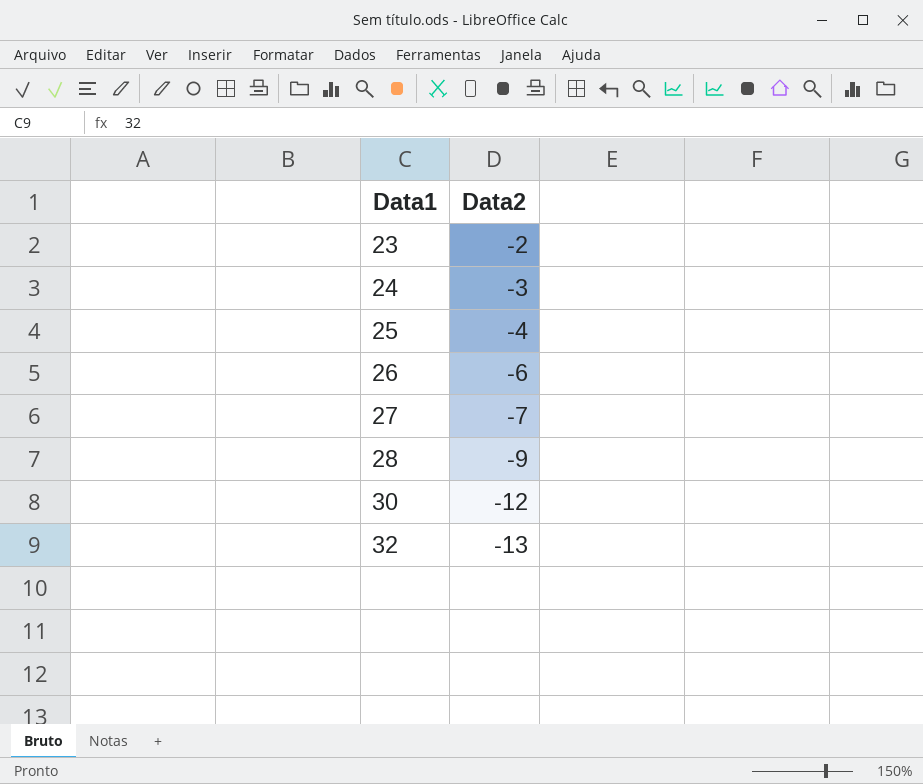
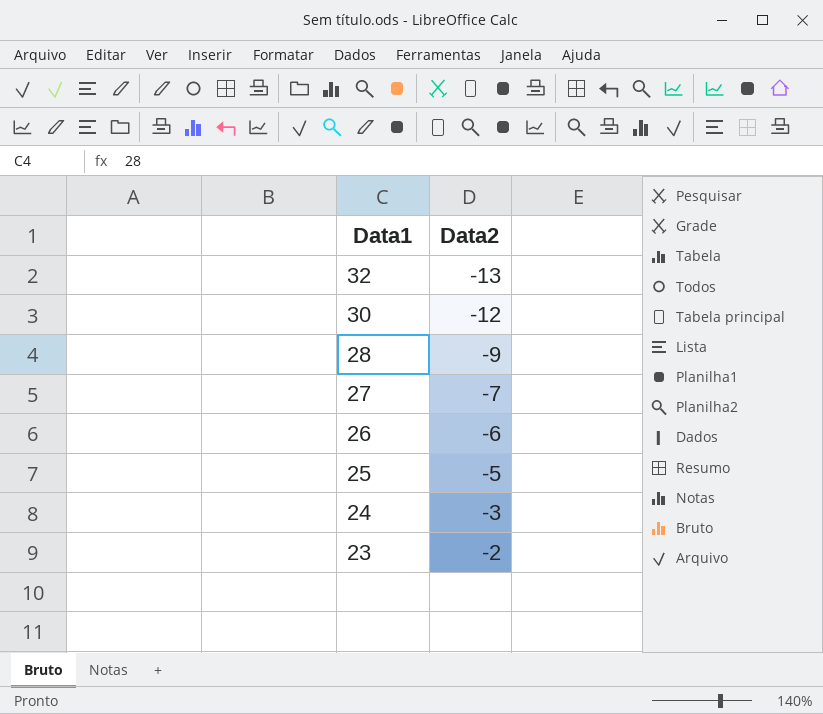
row order: Data1 ascending -> Data1 descending
25 | Data2: -4 -> -5

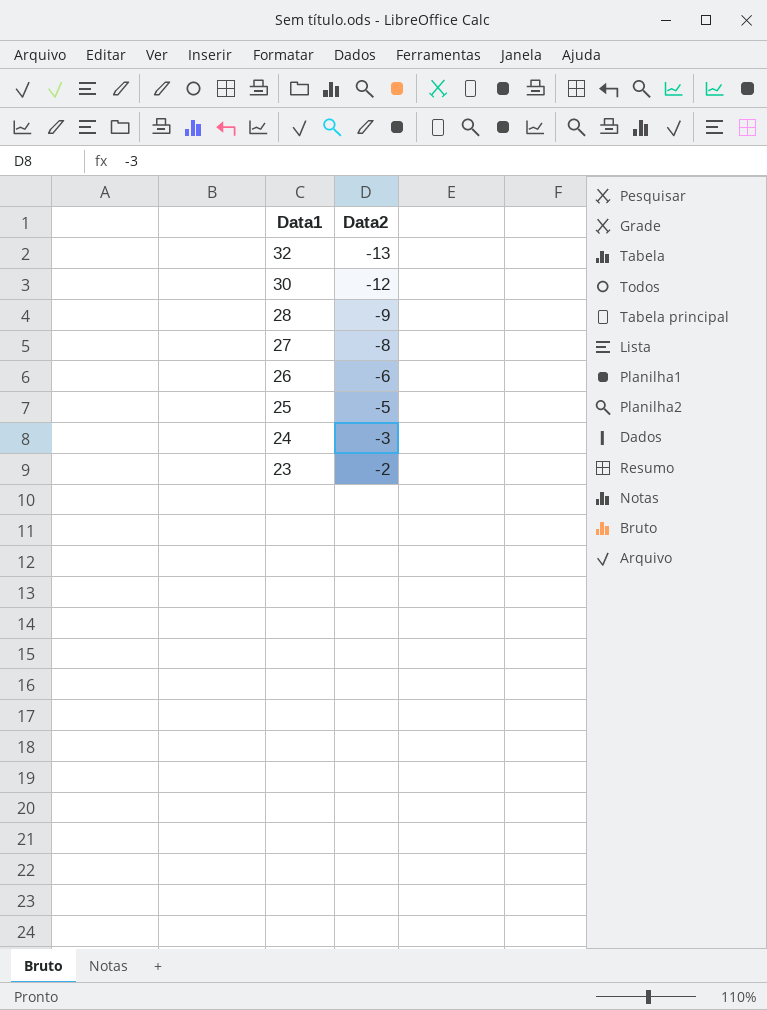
27 | Data2: -7 -> -8

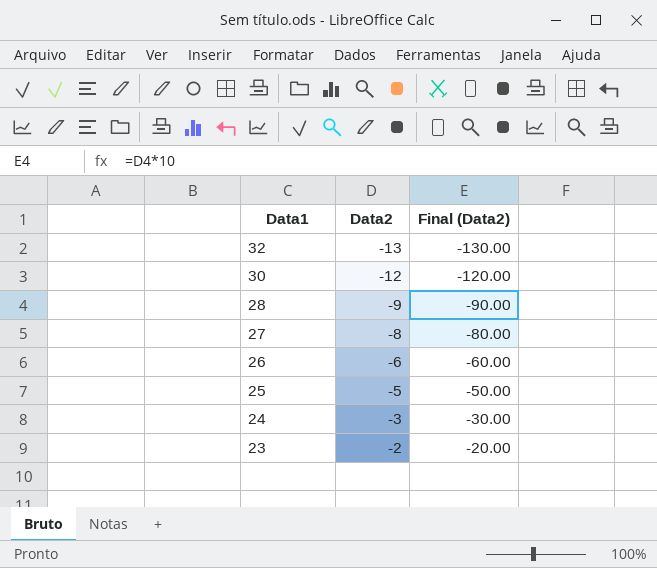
column Final (Data2) | formula: none -> [Data2] * 10

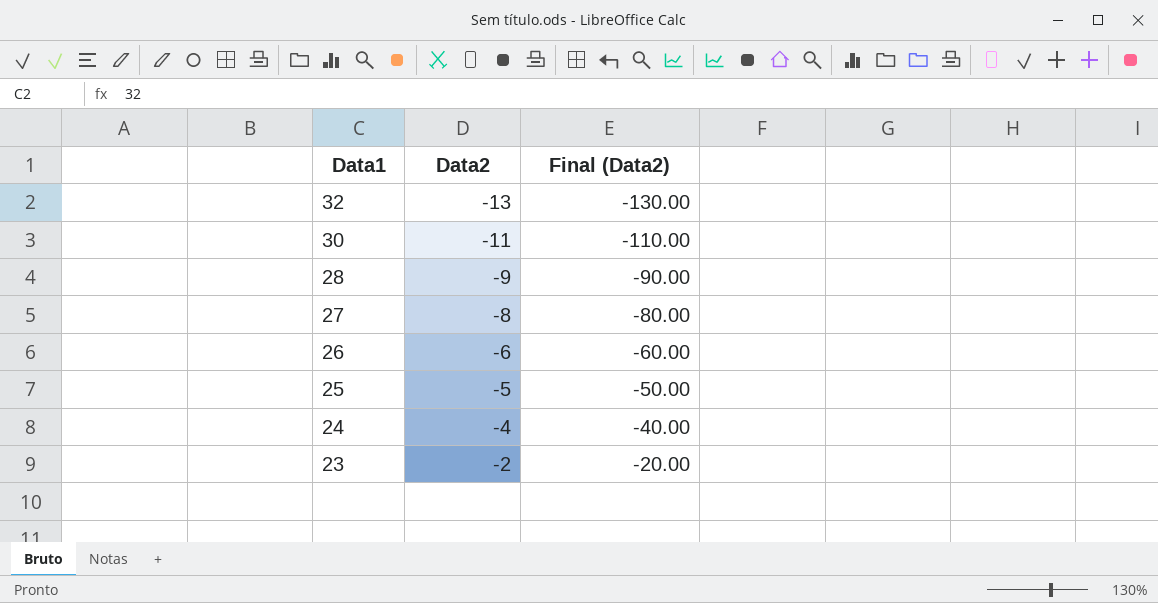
30 | Data2: -12 -> -11
30 | Final (Data2): -120.00 -> -110.00
24 | Data2: -3 -> -4
24 | Final (Data2): -30.00 -> -40.00

